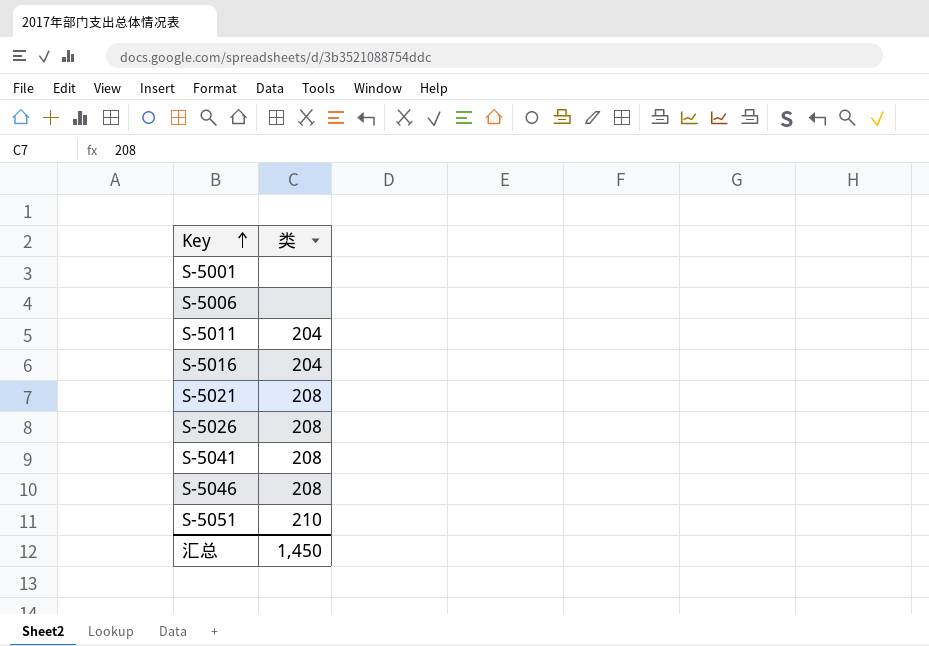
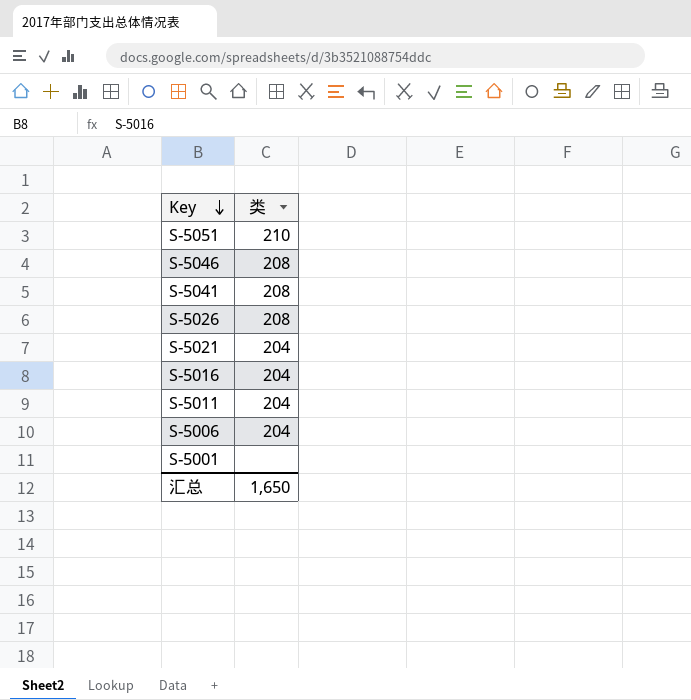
row order: Key ascending -> Key descending
S-5021 | 类: 208 -> 204
S-5006 | 类: none -> 204
汇总 | 类: 1,450 -> 1,650

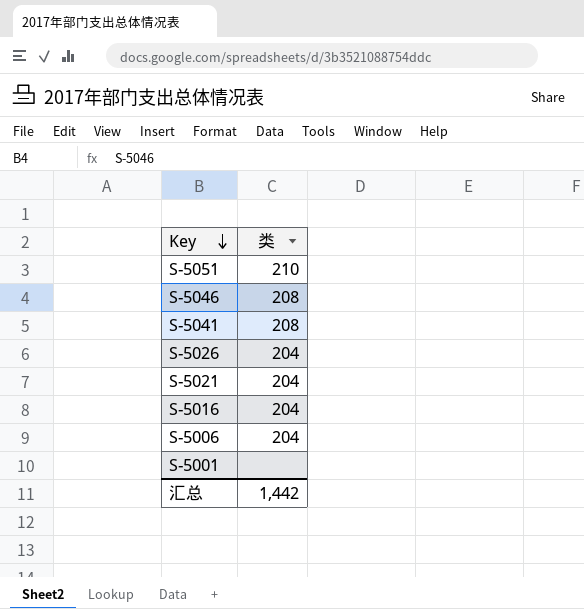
row S-5011: 204 -> none
S-5026 | 类: 208 -> 204
汇总 | 类: 1,650 -> 1,442

